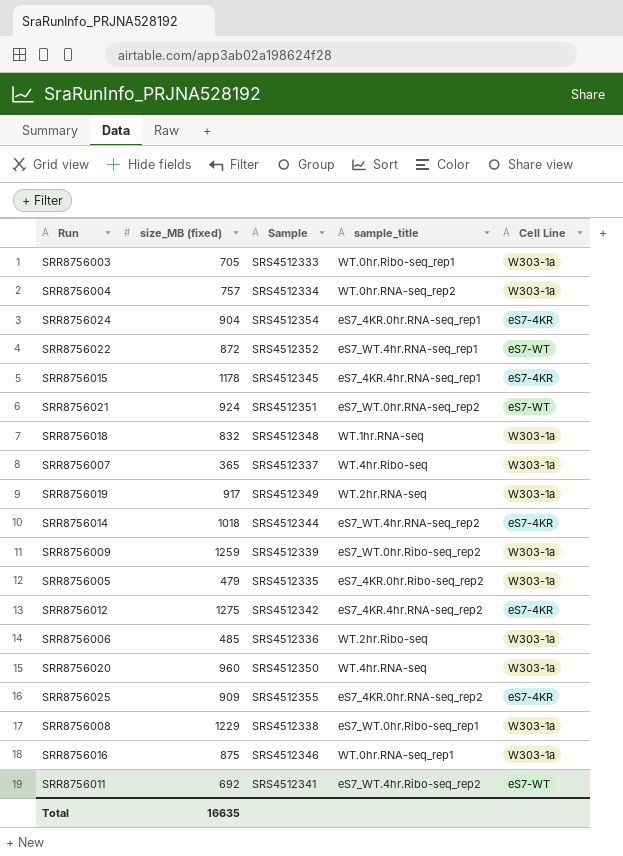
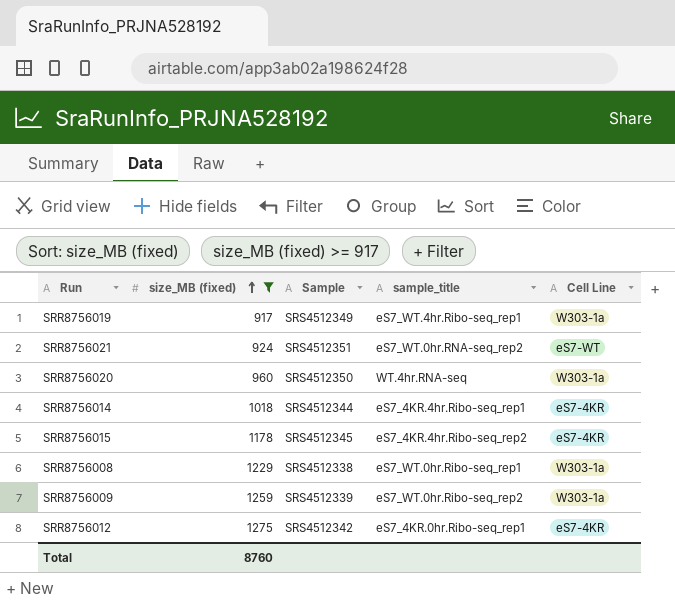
filter: none -> size_MB (fixed) >= 917
row order: none -> size_MB (fixed) ascending
SRR8756019 | sample_title: WT.2hr.RNA-seq -> eS7_WT.4hr.Ribo-seq_rep1
SRR8756014 | sample_title: eS7_WT.4hr.RNA-seq_rep2 -> eS7_4KR.4hr.Ribo-seq_rep1
SRR8756015 | sample_title: eS7_4KR.4hr.RNA-seq_rep1 -> eS7_4KR.4hr.Ribo-seq_rep2
SRR8756012 | sample_title: eS7_4KR.4hr.RNA-seq_rep2 -> eS7_4KR.0hr.Ribo-seq_rep1
Total | size_MB (fixed): 16635 -> 8760

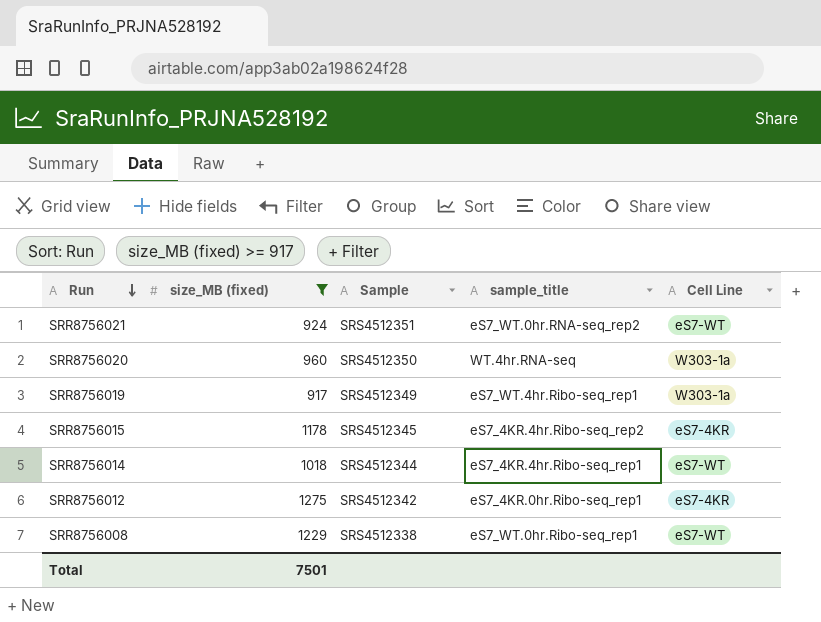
row order: size_MB (fixed) ascending -> Run descending
row SRR8756009: 1259 | SRS4512339 | eS7_WT.0hr.Ribo-seq_rep2 | W303-1a -> none
SRR8756014 | Cell Line: eS7-4KR -> eS7-WT
SRR8756008 | Cell Line: W303-1a -> eS7-WT
Total | size_MB (fixed): 8760 -> 7501

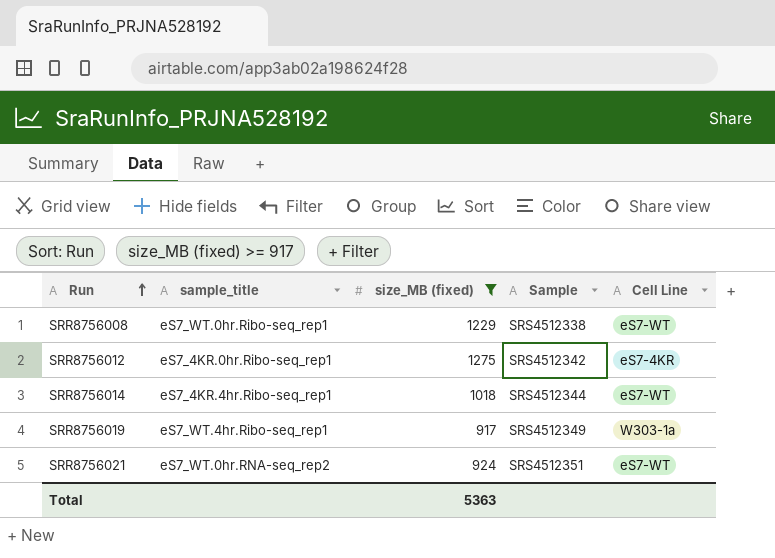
row order: Run descending -> Run ascending
column sample_title | position: 4 -> 2
row SRR8756020: 960 | SRS4512350 | WT.4hr.RNA-seq | W303-1a -> none
row SRR8756015: 1178 | SRS4512345 | eS7_4KR.4hr.Ribo-seq_rep2 | eS7-4KR -> none
Total | size_MB (fixed): 7501 -> 5363

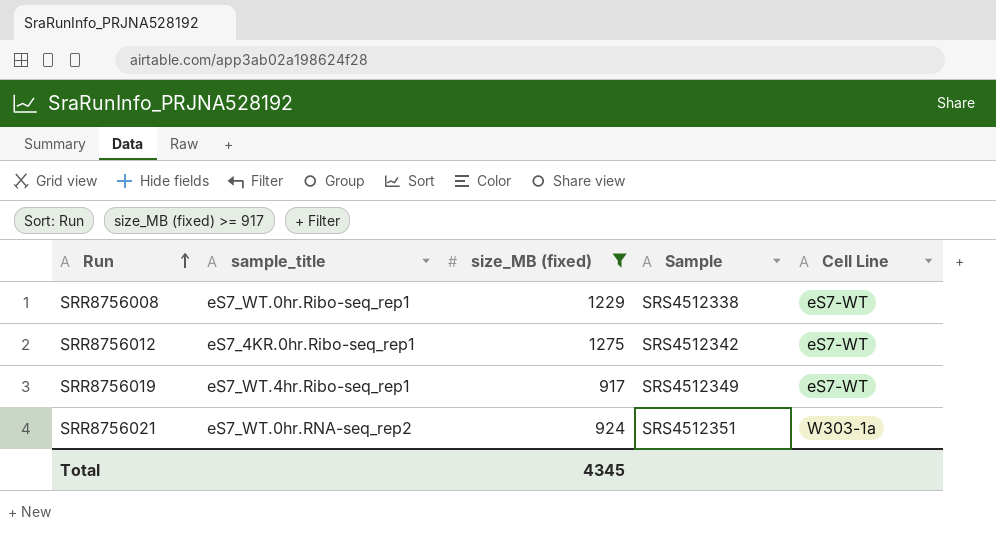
row SRR8756014: eS7_4KR.4hr.Ribo-seq_rep1 | 1018 | SRS4512344 | eS7-WT -> none
SRR8756012 | Cell Line: eS7-4KR -> eS7-WT
SRR8756019 | Cell Line: W303-1a -> eS7-WT
SRR8756021 | Cell Line: eS7-WT -> W303-1a
Total | size_MB (fixed): 5363 -> 4345

